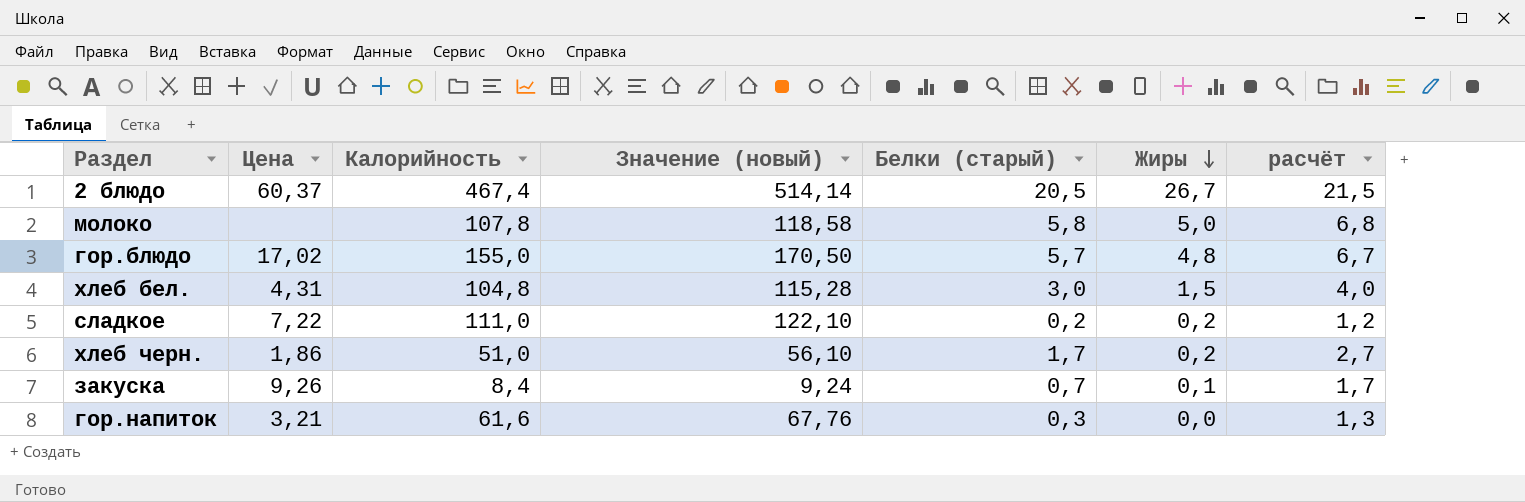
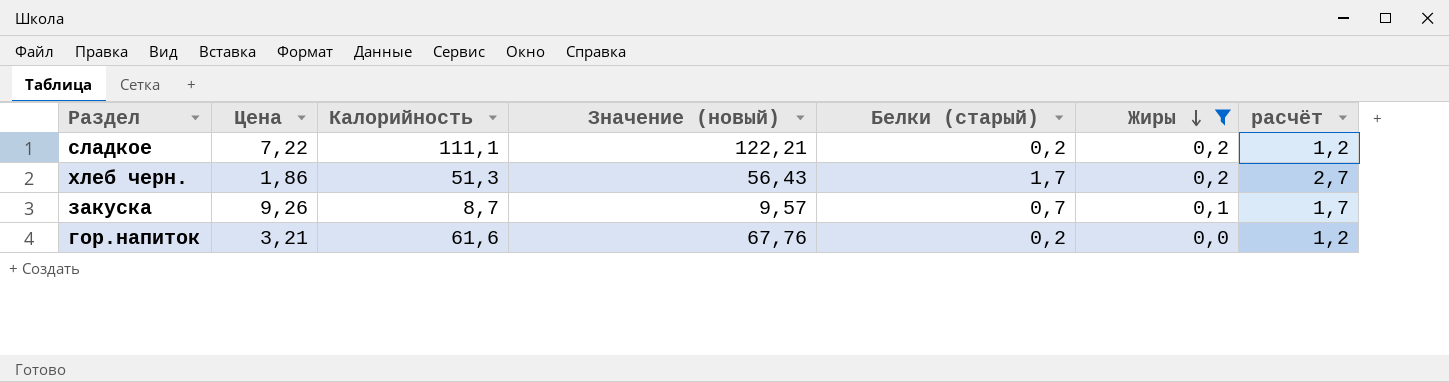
filter: none -> Жиры <= 0,2
сладкое | Калорийность: 111,0 -> 111,1
сладкое | Значение (новый): 122,10 -> 122,21
хлеб черн. | Калорийность: 51,0 -> 51,3
хлеб черн. | Значение (новый): 56,10 -> 56,43
закуска | Калорийность: 8,4 -> 8,7
закуска | Значение (новый): 9,24 -> 9,57
гор.напиток | Белки (старый): 0,3 -> 0,2
гор.напиток | расчёт: 1,3 -> 1,2

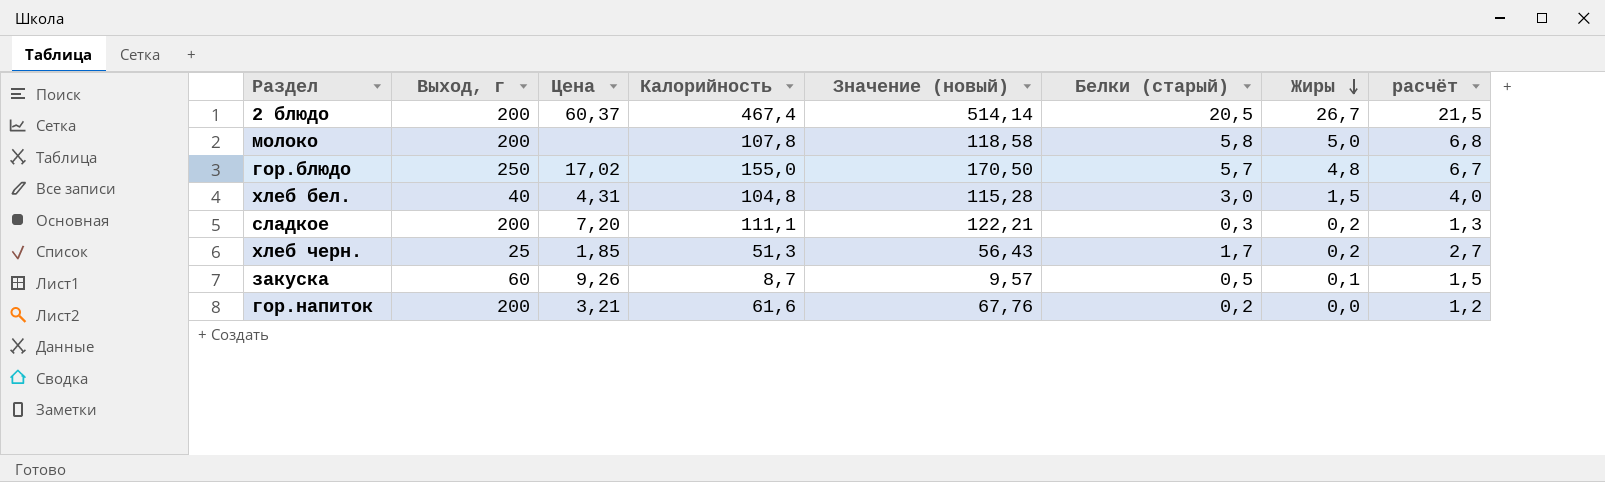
filter: Жиры <= 0,2 -> none
column Выход, г | position: none -> 2
сладкое | Цена: 7,22 -> 7,20
сладкое | Белки (старый): 0,2 -> 0,3
сладкое | расчёт: 1,2 -> 1,3
хлеб черн. | Цена: 1,86 -> 1,85
закуска | Белки (старый): 0,7 -> 0,5
закуска | расчёт: 1,7 -> 1,5

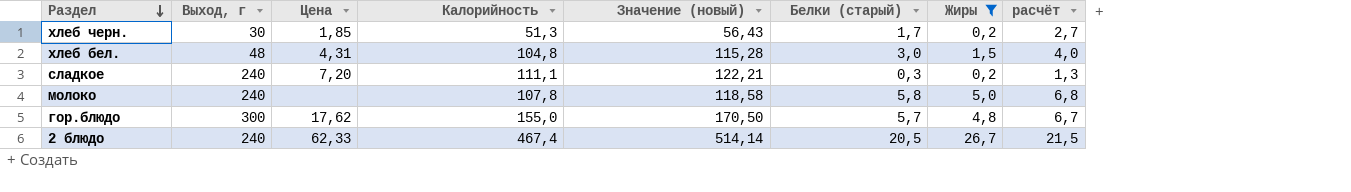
filter: none -> Жиры >= 0,2
row order: Жиры descending -> Раздел descending
хлеб черн. | Выход, г: 25 -> 30
хлеб бел. | Выход, г: 40 -> 48
сладкое | Выход, г: 200 -> 240
молоко | Выход, г: 200 -> 240
гор.блюдо | Выход, г: 250 -> 300
гор.блюдо | Цена: 17,02 -> 17,62
2 блюдо | Выход, г: 200 -> 240
2 блюдо | Цена: 60,37 -> 62,33

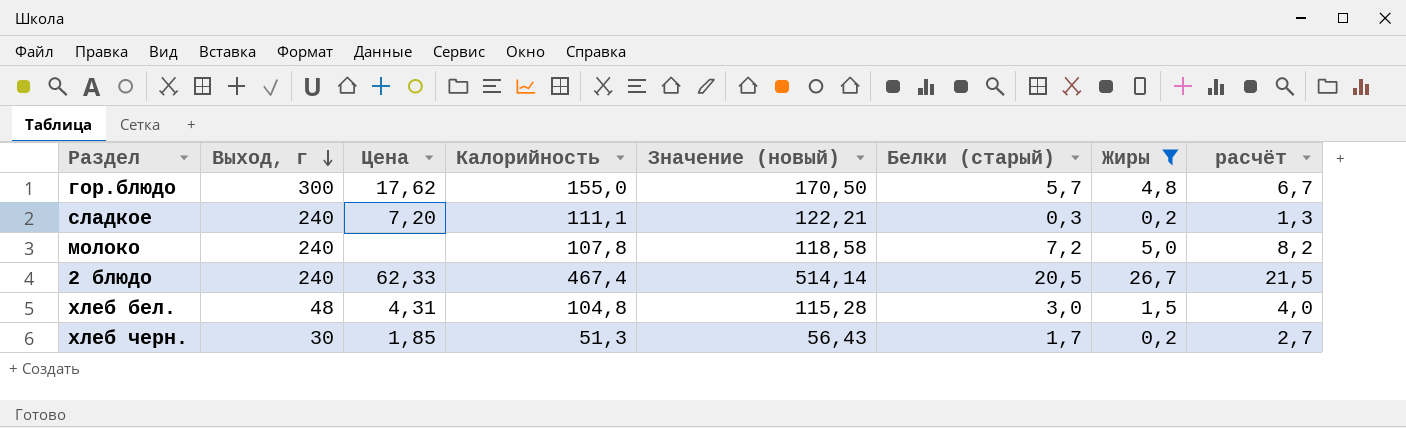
row order: Раздел descending -> Выход, г descending
молоко | Белки (старый): 5,8 -> 7,2
молоко | расчёт: 6,8 -> 8,2

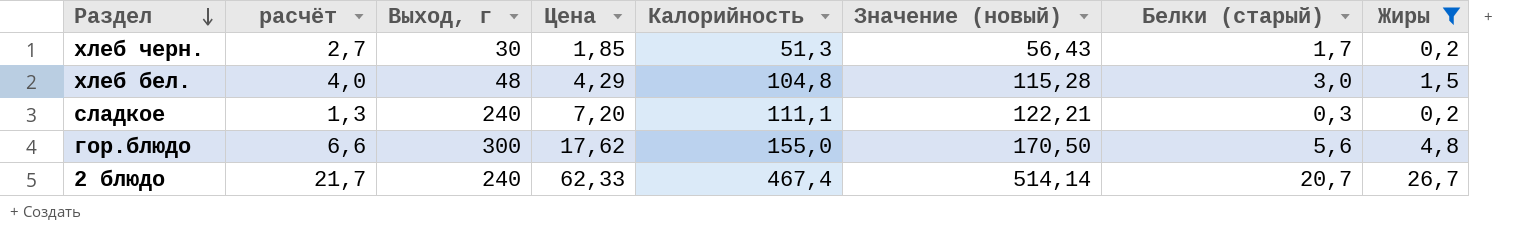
row order: Выход, г descending -> Раздел descending
column расчёт | position: 8 -> 2
row молоко: 240 | none | 107,8 | 118,58 | 7,2 | 5,0 | 8,2 -> none
хлеб бел. | Цена: 4,31 -> 4,29
гор.блюдо | расчёт: 6,7 -> 6,6
гор.блюдо | Белки (старый): 5,7 -> 5,6
2 блюдо | расчёт: 21,5 -> 21,7
2 блюдо | Белки (старый): 20,5 -> 20,7

